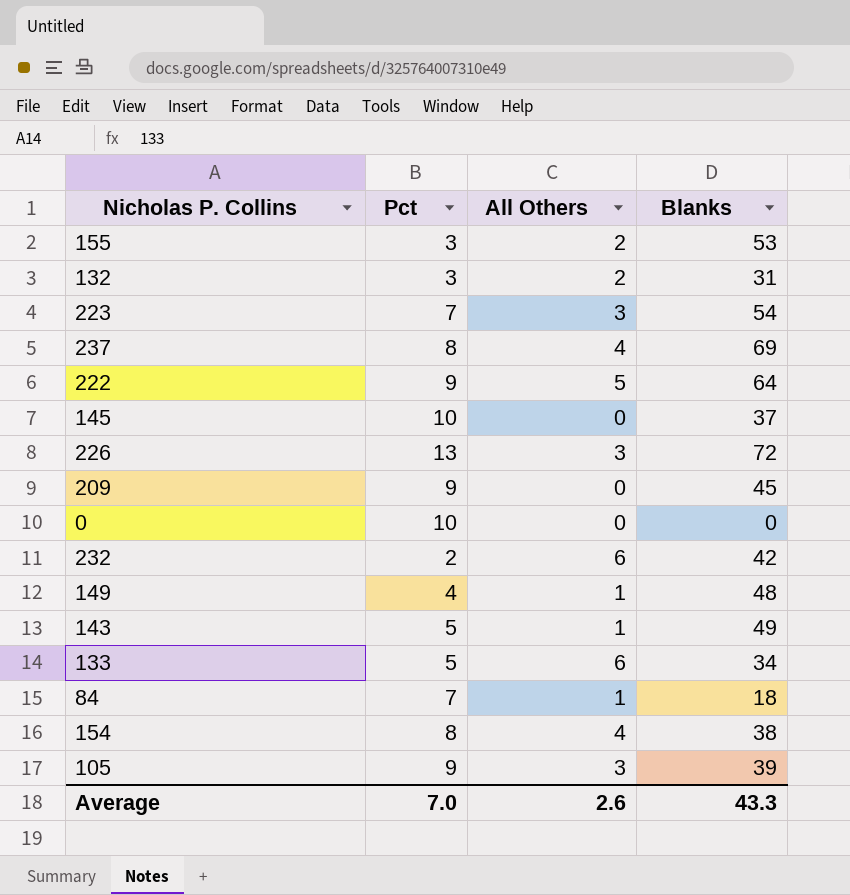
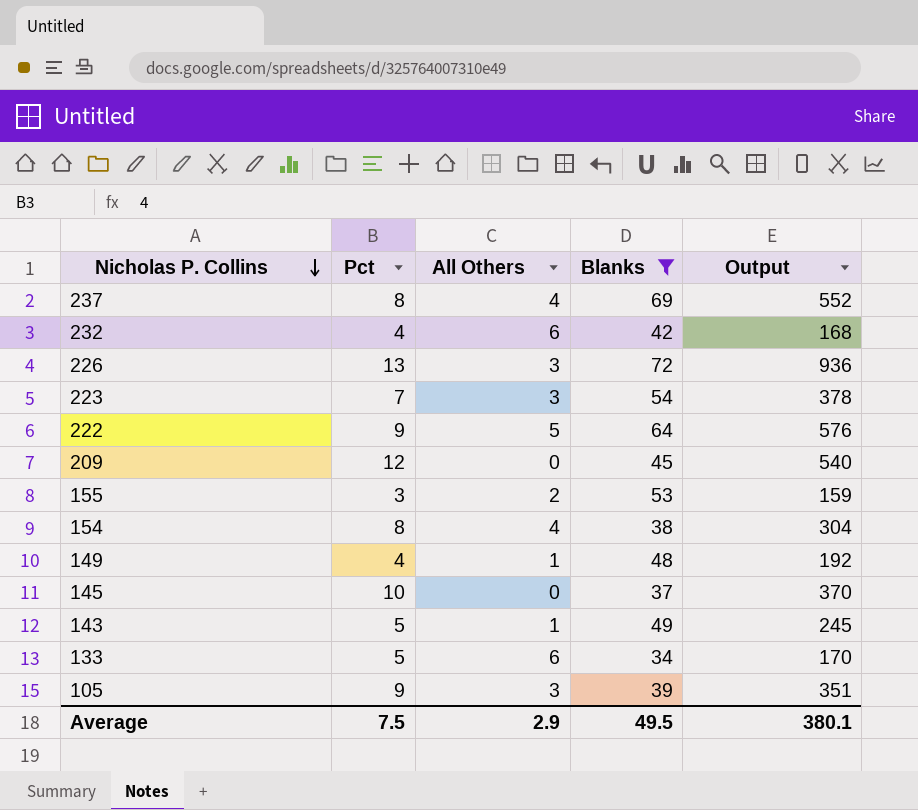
filter: none -> Blanks >= 34
row order: none -> Nicholas P. Collins descending
column Output | formula: none -> [Pct] * [Blanks]
232 | Pct: 2 -> 4
209 | Pct: 9 -> 12
Average | Pct: 7.0 -> 7.5
Average | All Others: 2.6 -> 2.9
Average | Blanks: 43.3 -> 49.5

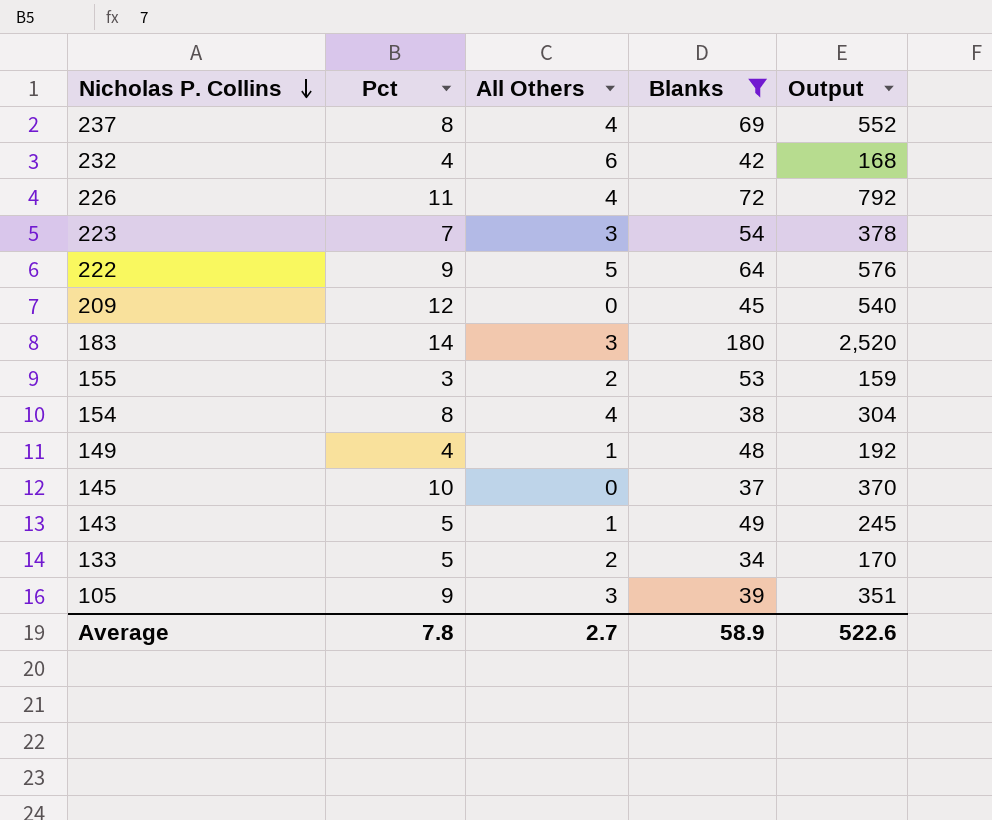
226 | Pct: 13 -> 11
226 | All Others: 3 -> 4
226 | Output: 936 -> 792
row 183: none -> 14 | 3 | 180 | 2,520
133 | All Others: 6 -> 2
Average | Pct: 7.5 -> 7.8
Average | All Others: 2.9 -> 2.7
Average | Blanks: 49.5 -> 58.9
Average | Output: 380.1 -> 522.6

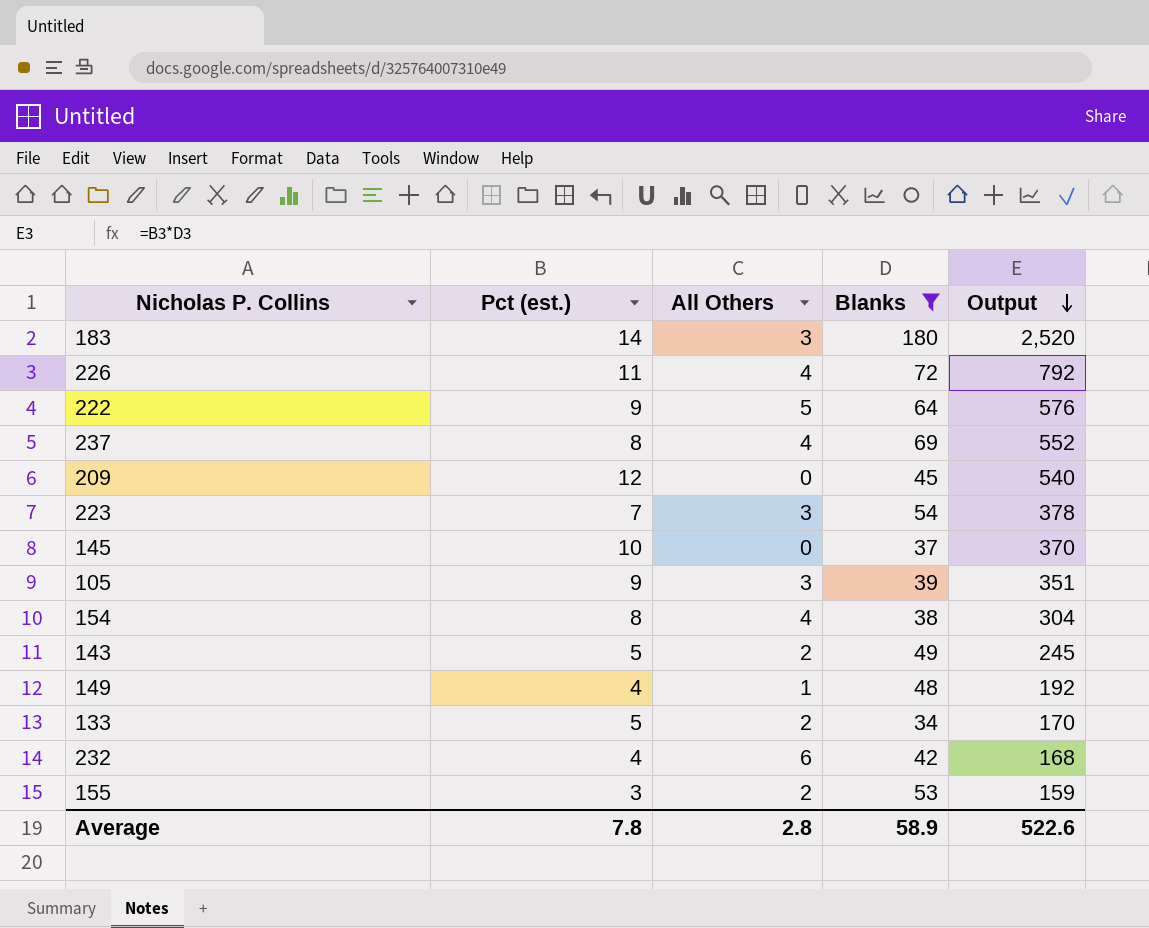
row order: Nicholas P. Collins descending -> Output descending
column name: Pct -> Pct (est.)
143 | All Others: 1 -> 2
Average | All Others: 2.7 -> 2.8

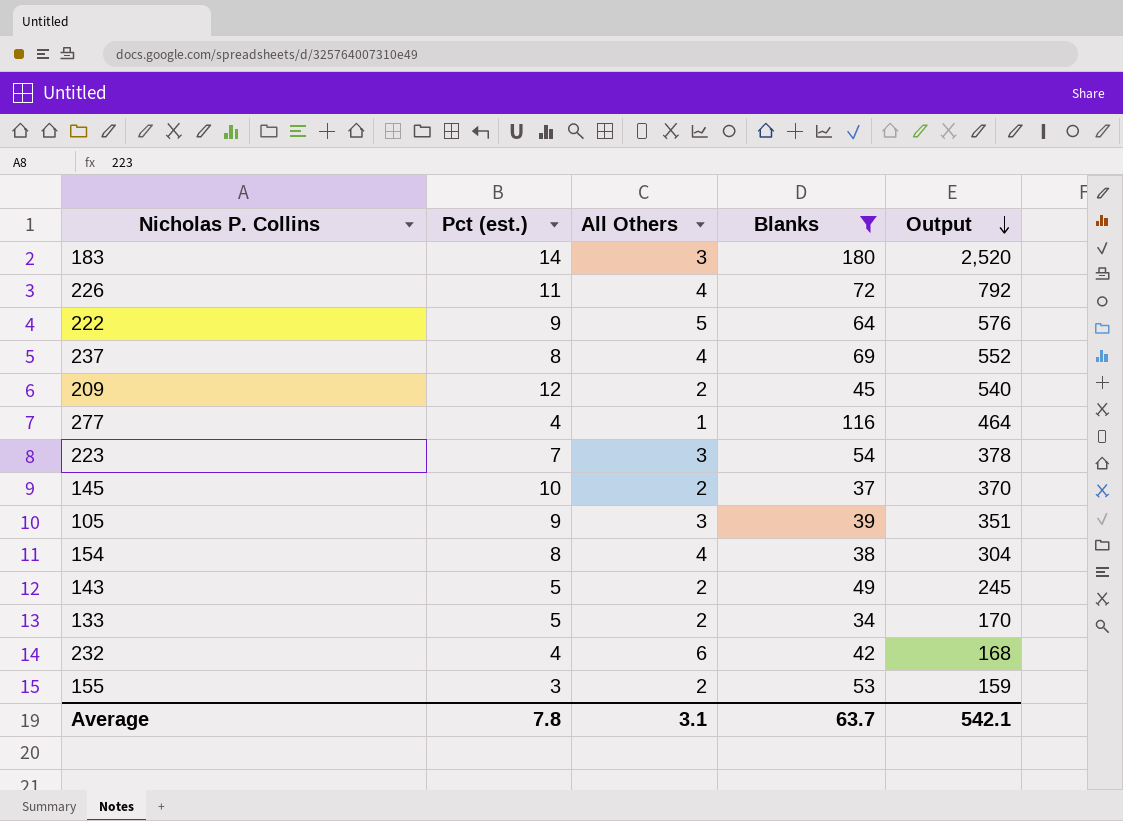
row 149: 4 | 1 | 48 | 192 -> none
209 | All Others: 0 -> 2
row 277: none -> 4 | 1 | 116 | 464
145 | All Others: 0 -> 2
Average | All Others: 2.8 -> 3.1
Average | Blanks: 58.9 -> 63.7
Average | Output: 522.6 -> 542.1

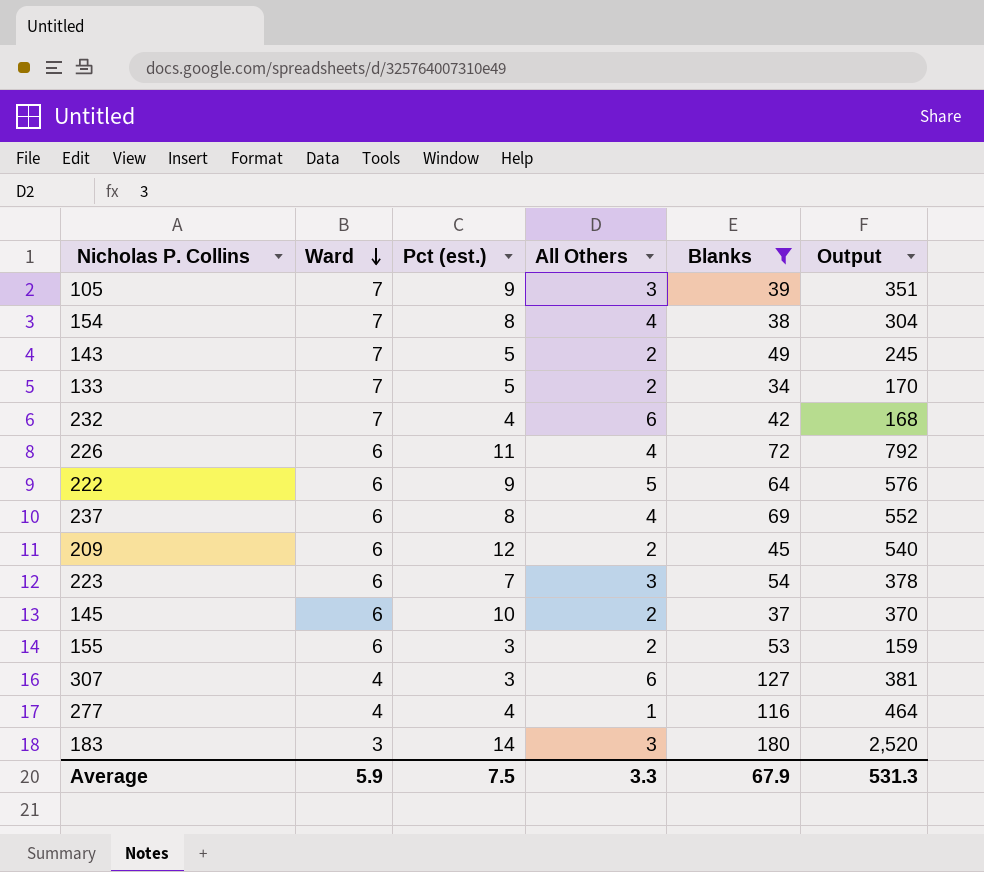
row order: Output descending -> Ward descending
column Ward | position: none -> 2
row 307: none -> 4 | 3 | 6 | 127 | 381
Average | Pct (est.): 7.8 -> 7.5
Average | All Others: 3.1 -> 3.3
Average | Blanks: 63.7 -> 67.9
Average | Output: 542.1 -> 531.3

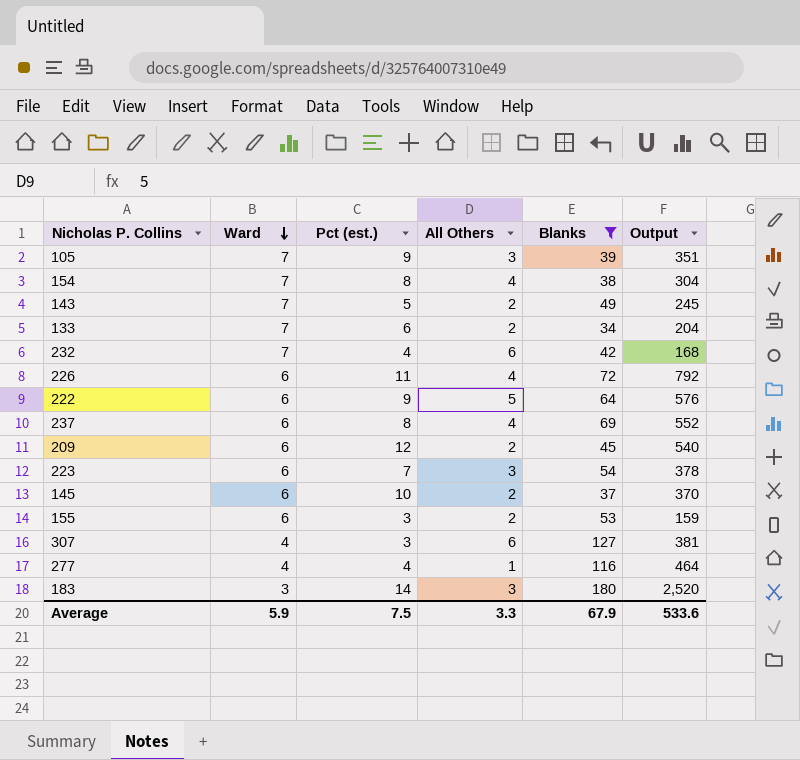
133 | Pct (est.): 5 -> 6
133 | Output: 170 -> 204
Average | Output: 531.3 -> 533.6

